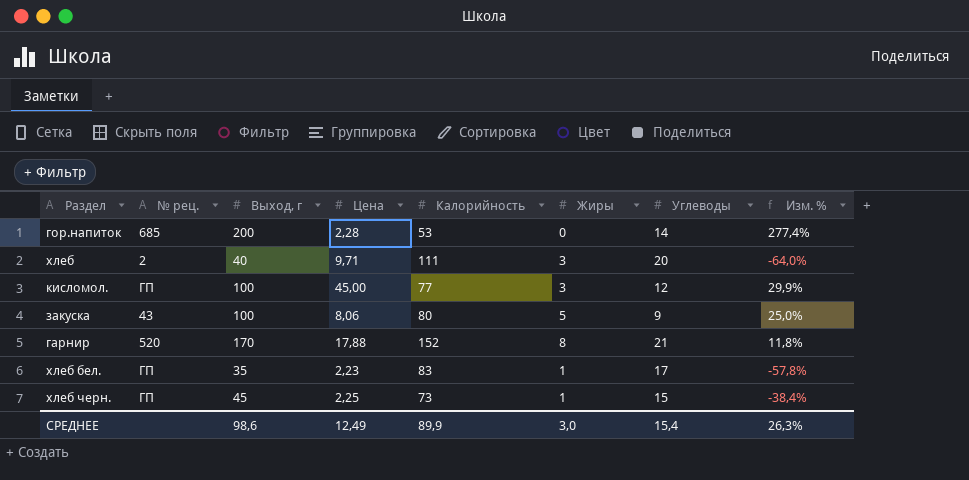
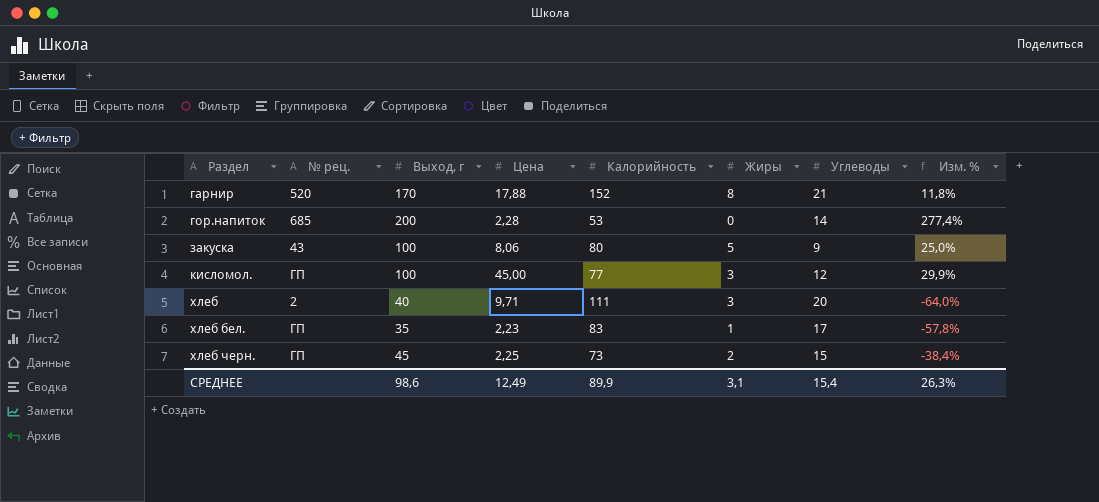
row order: none -> Раздел ascending
хлеб черн. | Жиры: 1 -> 2
СРЕДНЕЕ | Жиры: 3,0 -> 3,1

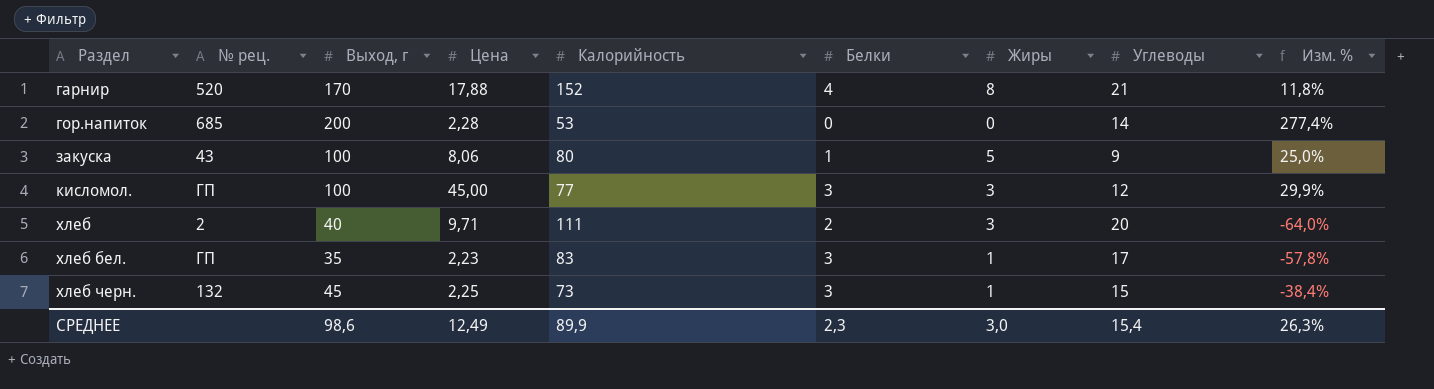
column Белки | position: none -> 6
хлеб черн. | № рец.: ГП -> 132
хлеб черн. | Жиры: 2 -> 1
СРЕДНЕЕ | Жиры: 3,1 -> 3,0

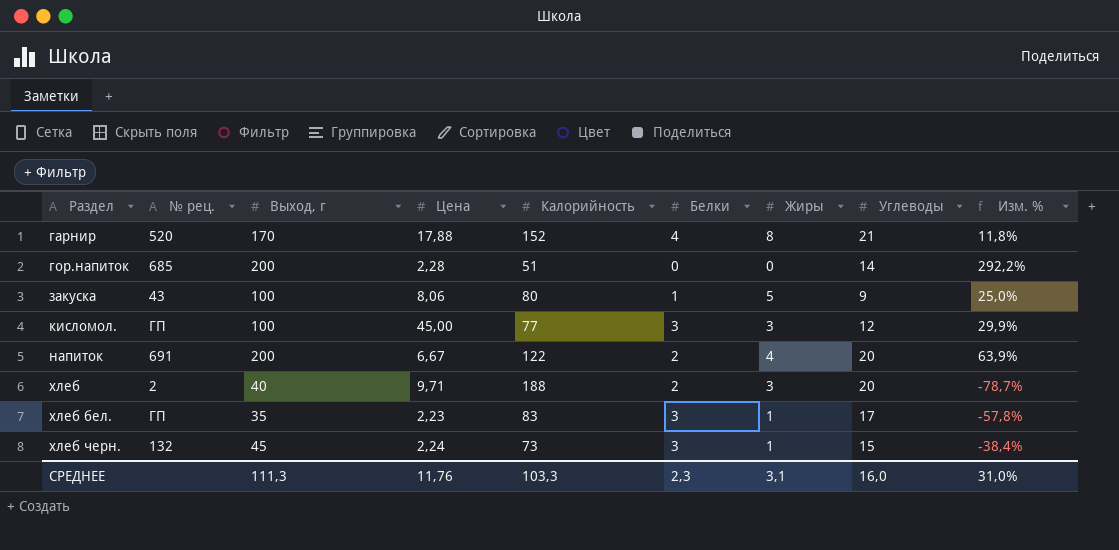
гор.напиток | Калорийность: 53 -> 51
гор.напиток | Изм. %: 277,4% -> 292,2%
row напиток: none -> 691 | 200 | 6,67 | 122 | 2 | 4 | 20 | 63,9%
хлеб | Калорийность: 111 -> 188
хлеб | Изм. %: -64,0% -> -78,7%
хлеб черн. | Цена: 2,25 -> 2,24
СРЕДНЕЕ | Выход, г: 98,6 -> 111,3
СРЕДНЕЕ | Цена: 12,49 -> 11,76
СРЕДНЕЕ | Калорийность: 89,9 -> 103,3
СРЕДНЕЕ | Жиры: 3,0 -> 3,1
СРЕДНЕЕ | Углеводы: 15,4 -> 16,0
СРЕДНЕЕ | Изм. %: 26,3% -> 31,0%

